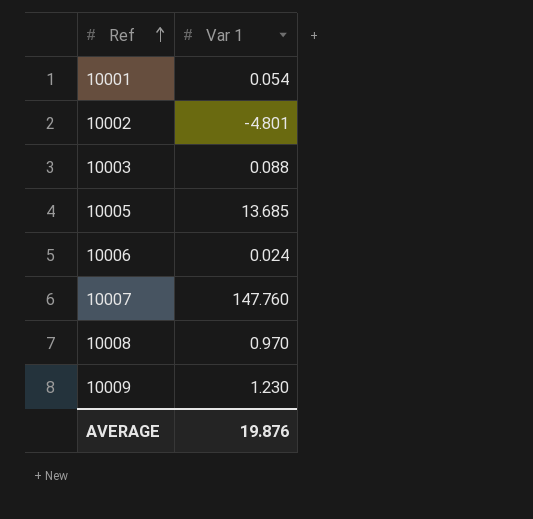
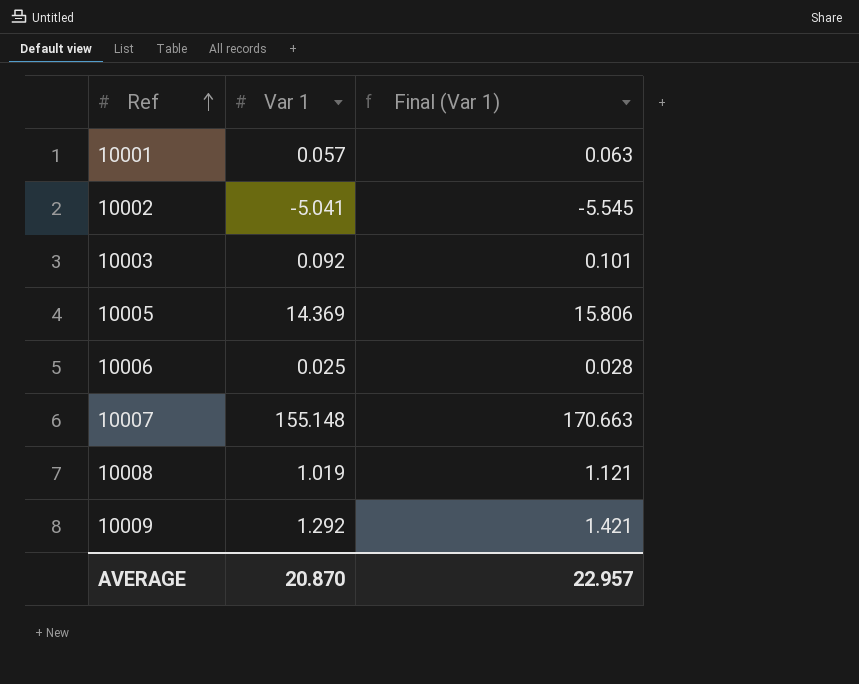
column Final (Var 1) | formula: none -> [Var 1] * 1.1
10001 | Var 1: 0.054 -> 0.057
10002 | Var 1: -4.801 -> -5.041
10003 | Var 1: 0.088 -> 0.092
10005 | Var 1: 13.685 -> 14.369
10006 | Var 1: 0.024 -> 0.025
10007 | Var 1: 147.760 -> 155.148
10008 | Var 1: 0.970 -> 1.019
10009 | Var 1: 1.230 -> 1.292
AVERAGE | Var 1: 19.876 -> 20.870

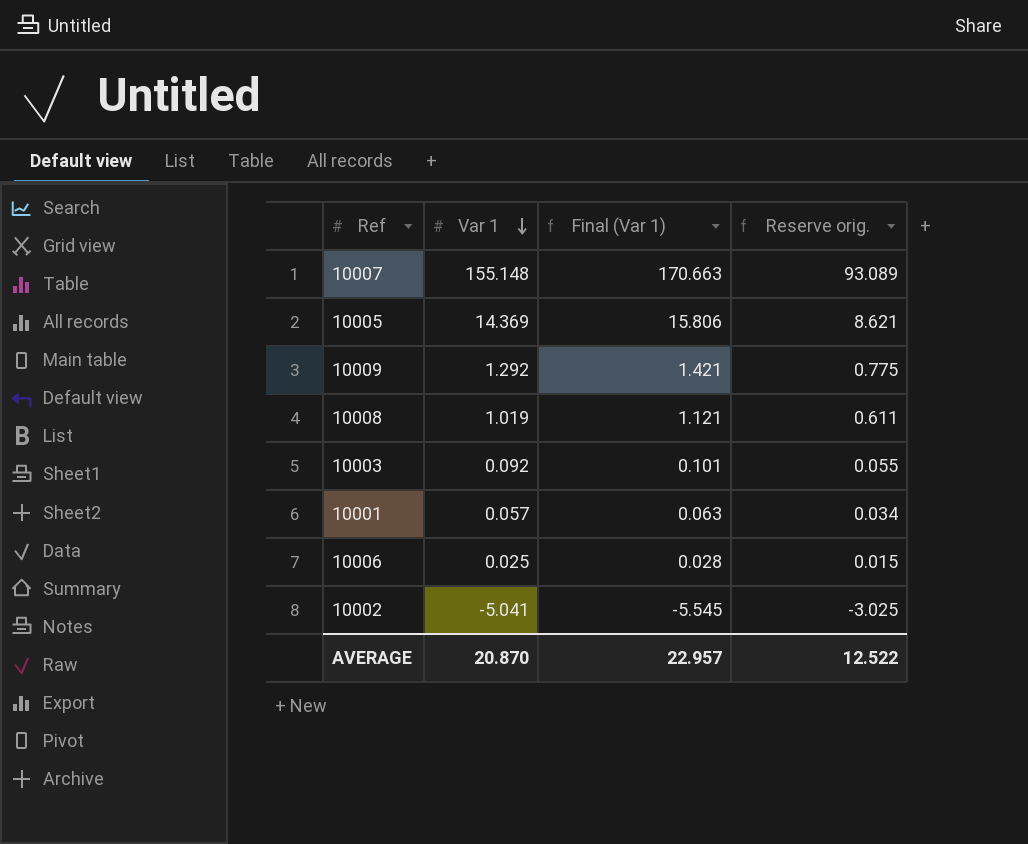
row order: Ref ascending -> Var 1 descending
column Reserve orig. | formula: none -> [Var 1] * 0.6

